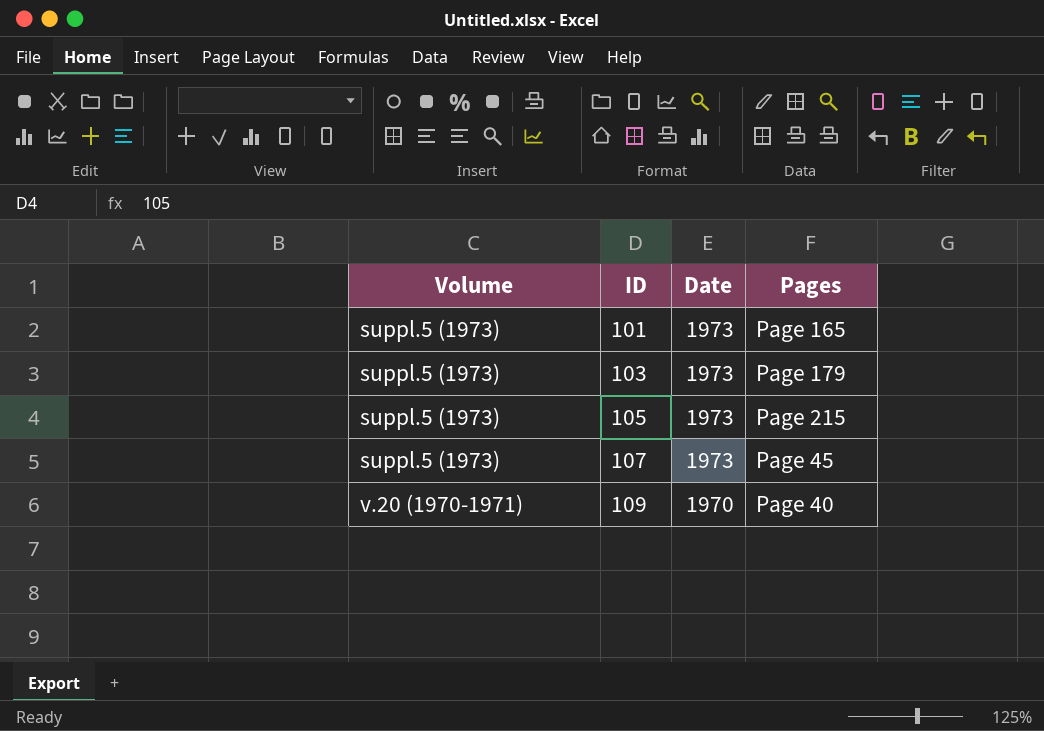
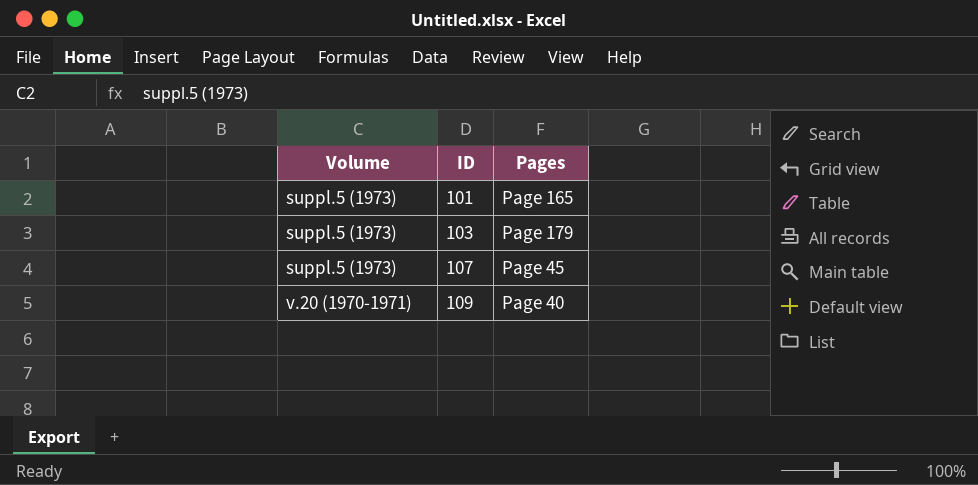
column Date | position: 3 -> none
row 105: suppl.5 (1973) | 1973 | Page 215 -> none

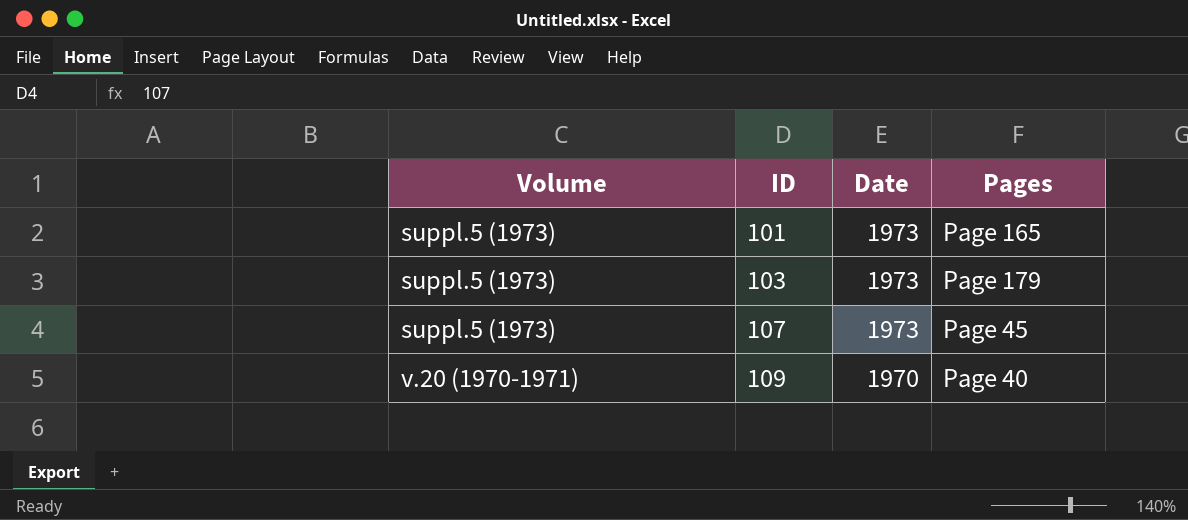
column Date | position: none -> 3

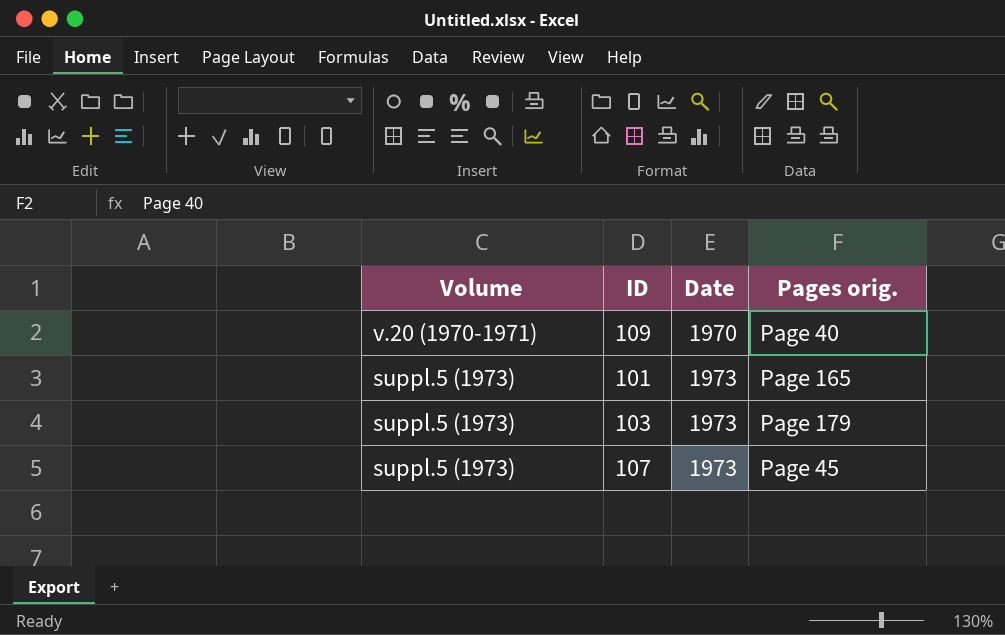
row order: Volume ascending -> Volume descending
column name: Pages -> Pages orig.

